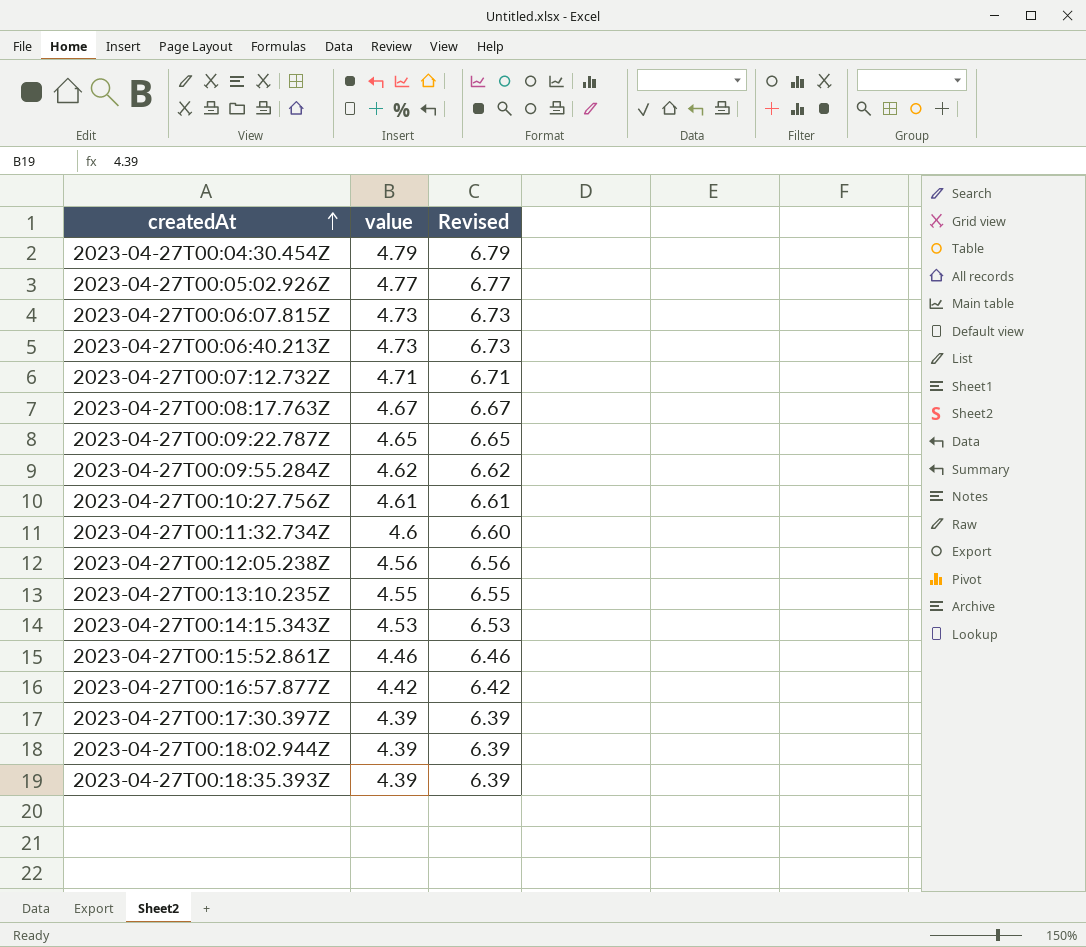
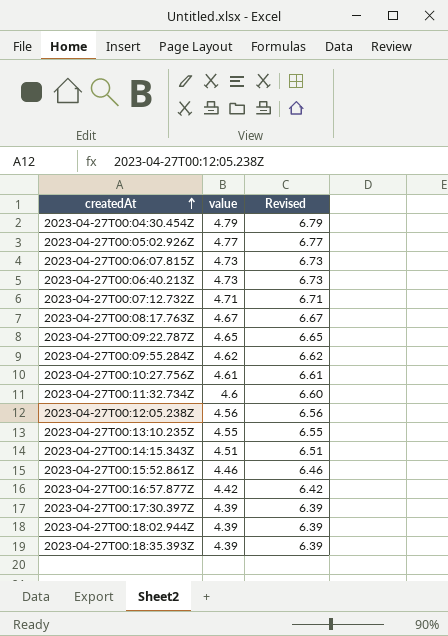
2023-04-27T00:14:15.343Z | value: 4.53 -> 4.51
2023-04-27T00:14:15.343Z | Revised: 6.53 -> 6.51

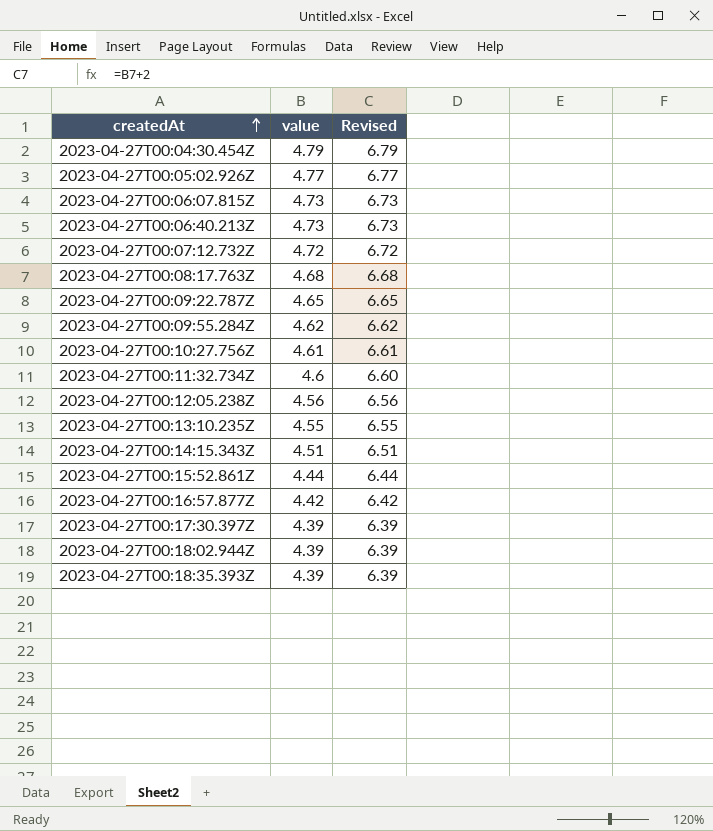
2023-04-27T00:07:12.732Z | value: 4.71 -> 4.72
2023-04-27T00:07:12.732Z | Revised: 6.71 -> 6.72
2023-04-27T00:08:17.763Z | value: 4.67 -> 4.68
2023-04-27T00:08:17.763Z | Revised: 6.67 -> 6.68
2023-04-27T00:15:52.861Z | value: 4.46 -> 4.44
2023-04-27T00:15:52.861Z | Revised: 6.46 -> 6.44

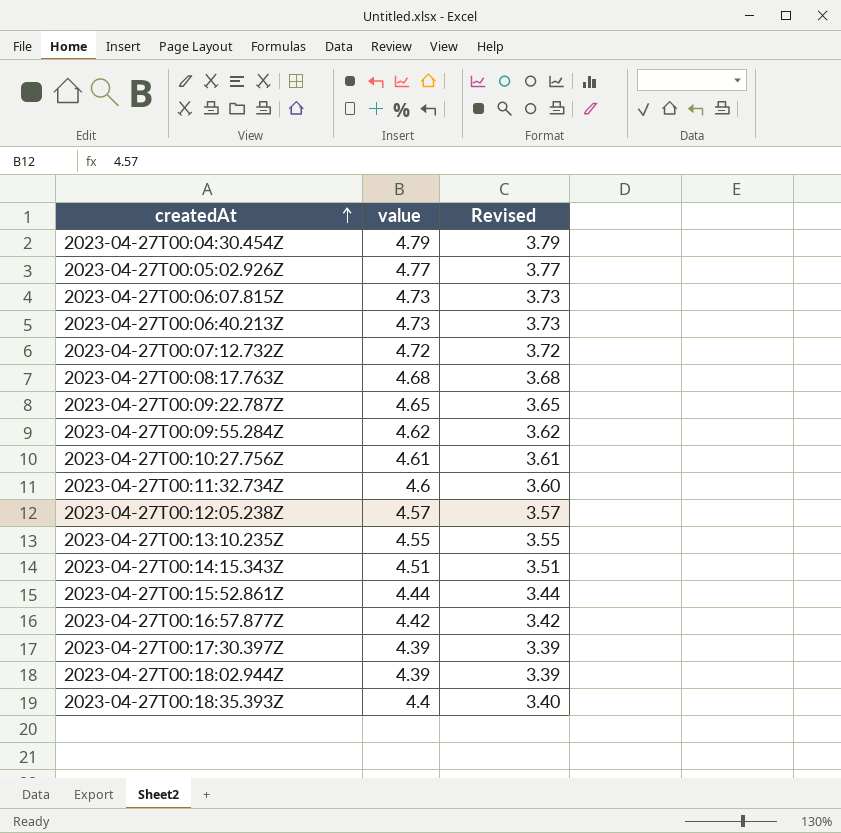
column Revised | formula: [value] + 2 -> [value] - 1
2023-04-27T00:12:05.238Z | value: 4.56 -> 4.57
2023-04-27T00:18:35.393Z | value: 4.39 -> 4.4

